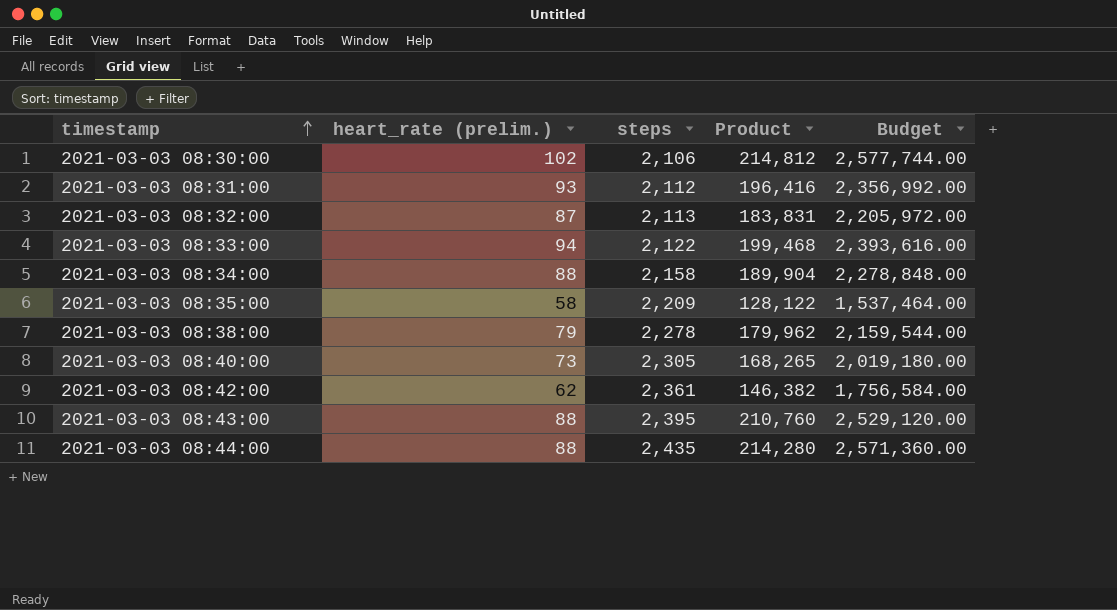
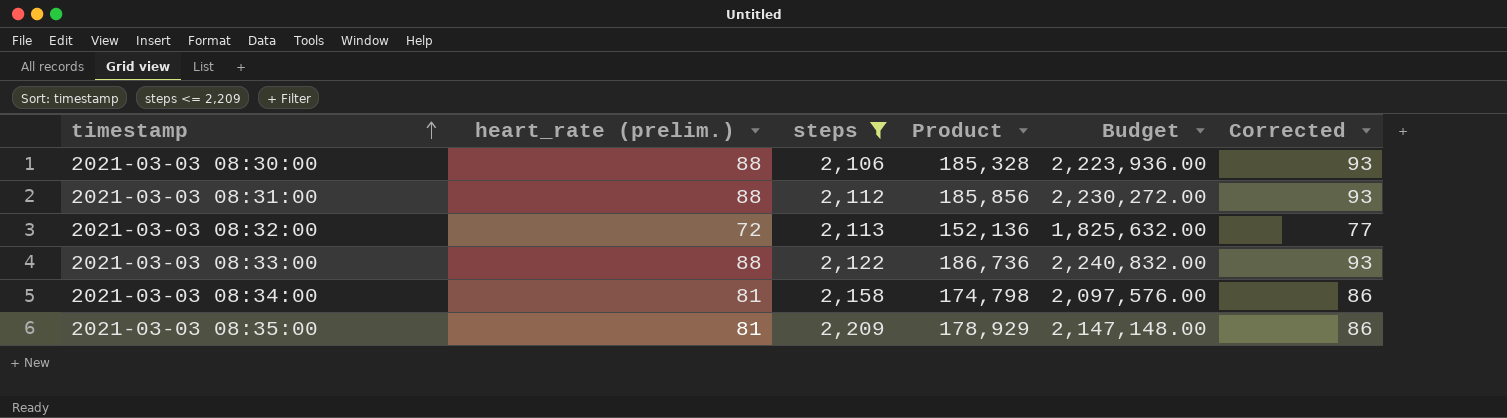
filter: none -> steps <= 2,209
column Corrected | formula: none -> [heart_rate (prelim.)] + 5
2021-03-03 08:30:00 | heart_rate (prelim.): 102 -> 88
2021-03-03 08:30:00 | Product: 214,812 -> 185,328
2021-03-03 08:30:00 | Budget: 2,577,744.00 -> 2,223,936.00
2021-03-03 08:31:00 | heart_rate (prelim.): 93 -> 88
2021-03-03 08:31:00 | Product: 196,416 -> 185,856
2021-03-03 08:31:00 | Budget: 2,356,992.00 -> 2,230,272.00
2021-03-03 08:32:00 | heart_rate (prelim.): 87 -> 72
2021-03-03 08:32:00 | Product: 183,831 -> 152,136
2021-03-03 08:32:00 | Budget: 2,205,972.00 -> 1,825,632.00
2021-03-03 08:33:00 | heart_rate (prelim.): 94 -> 88
2021-03-03 08:33:00 | Product: 199,468 -> 186,736
2021-03-03 08:33:00 | Budget: 2,393,616.00 -> 2,240,832.00
2021-03-03 08:34:00 | heart_rate (prelim.): 88 -> 81
2021-03-03 08:34:00 | Product: 189,904 -> 174,798
2021-03-03 08:34:00 | Budget: 2,278,848.00 -> 2,097,576.00
2021-03-03 08:35:00 | heart_rate (prelim.): 58 -> 81
2021-03-03 08:35:00 | Product: 128,122 -> 178,929
2021-03-03 08:35:00 | Budget: 1,537,464.00 -> 2,147,148.00

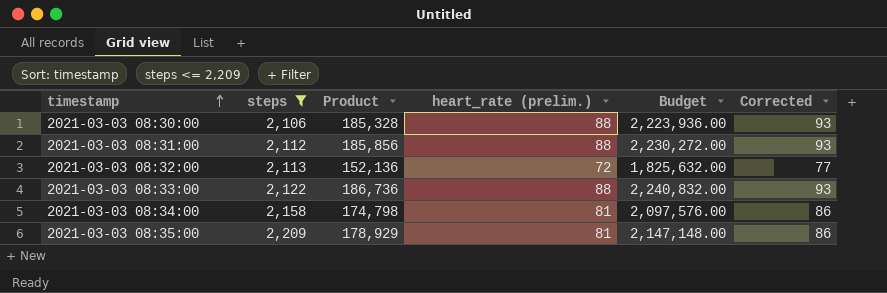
column heart_rate (prelim.) | position: 2 -> 4

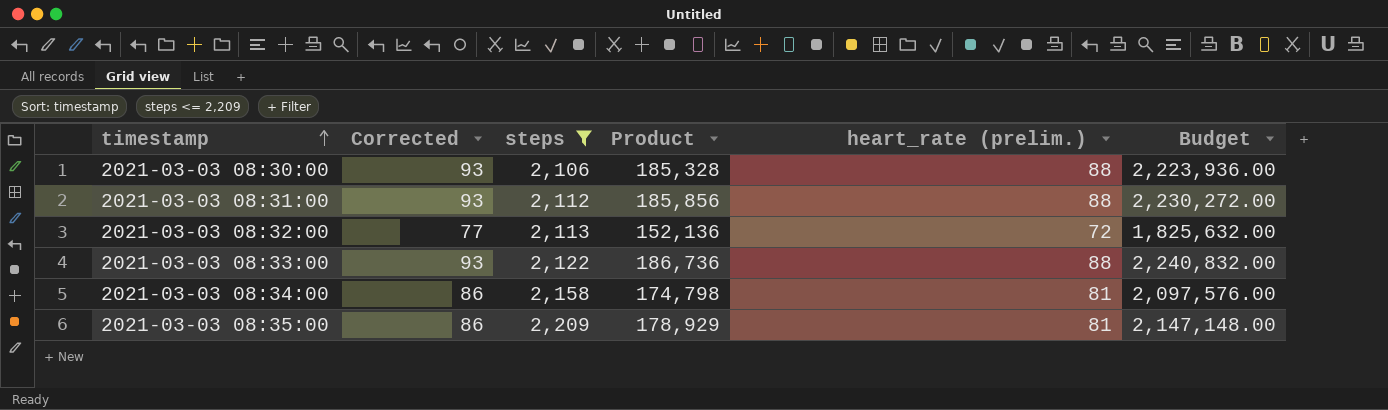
column Corrected | position: 6 -> 2

